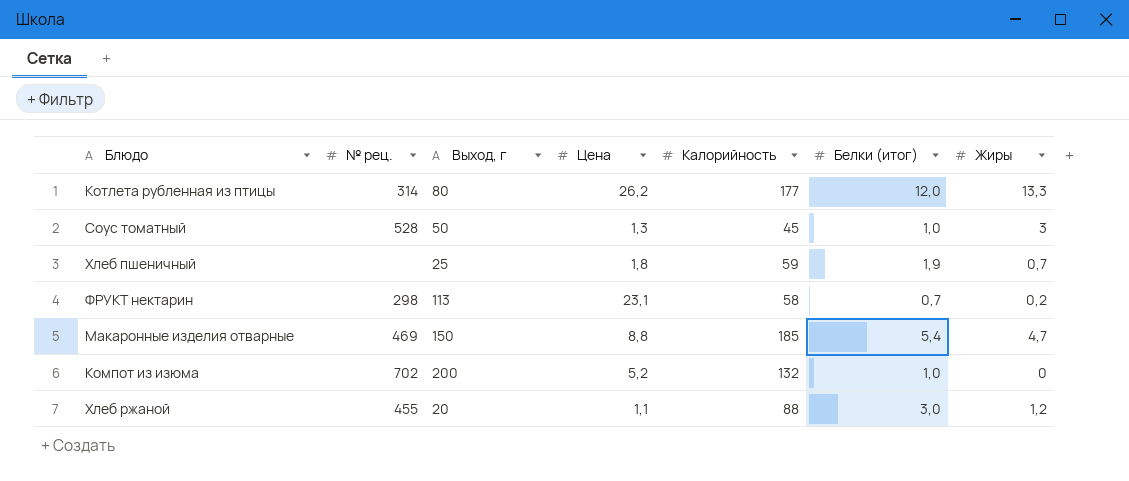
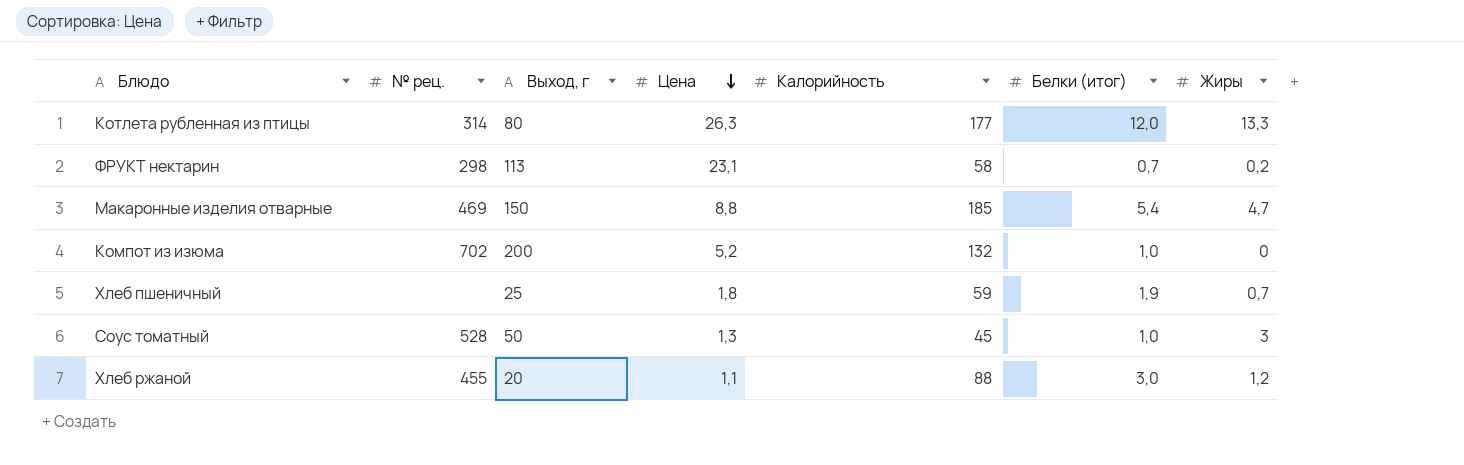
row order: none -> Цена descending
Котлета рубленная из птицы | Цена: 26,2 -> 26,3

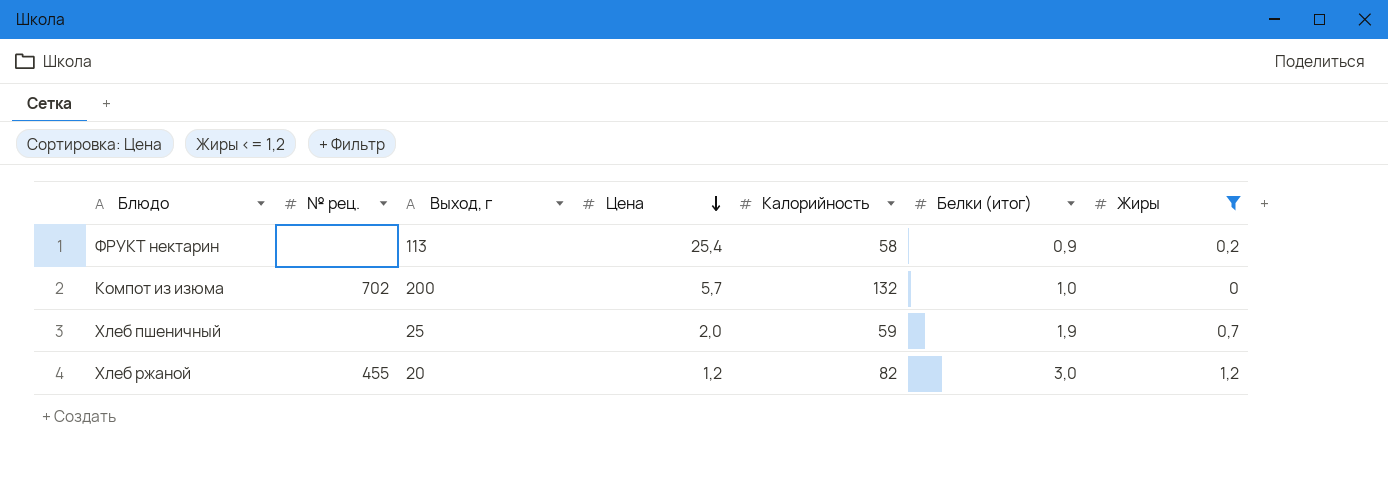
filter: none -> Жиры <= 1,2
ФРУКТ нектарин | № рец.: 298 -> none
ФРУКТ нектарин | Цена: 23,1 -> 25,4
ФРУКТ нектарин | Белки (итог): 0,7 -> 0,9
Компот из изюма | Цена: 5,2 -> 5,7
Хлеб пшеничный | Цена: 1,8 -> 2,0
Хлеб ржаной | Цена: 1,1 -> 1,2
Хлеб ржаной | Калорийность: 88 -> 82

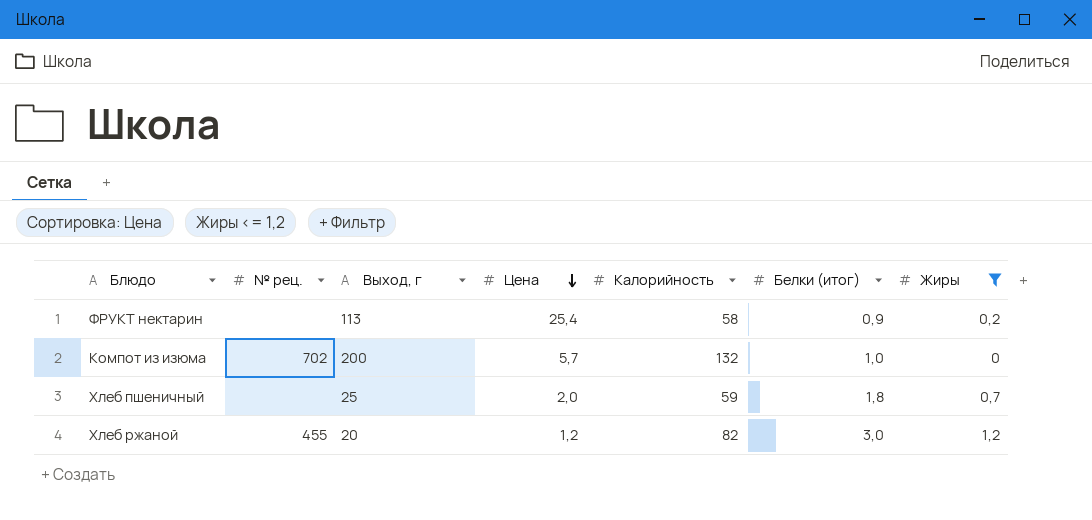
Хлеб пшеничный | Белки (итог): 1,9 -> 1,8

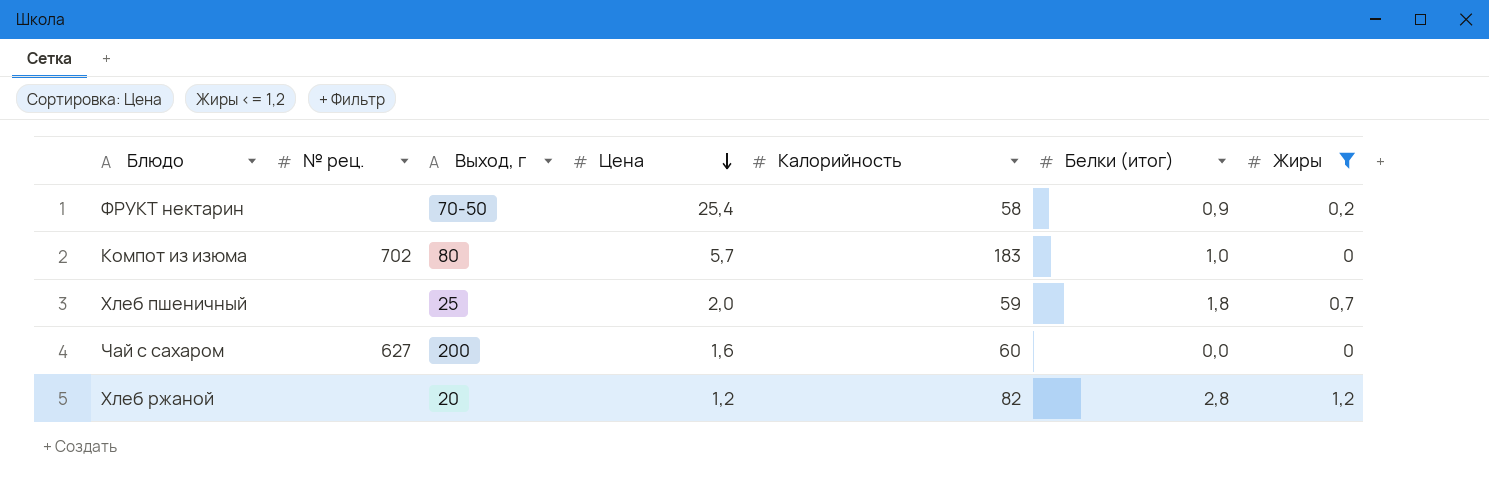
ФРУКТ нектарин | Выход, г: 113 -> 70-50
Компот из изюма | Выход, г: 200 -> 80
Компот из изюма | Калорийность: 132 -> 183
row Чай с сахаром: none -> 627 | 200 | 1,6 | 60 | 0,0 | 0
Хлеб ржаной | № рец.: 455 -> none
Хлеб ржаной | Белки (итог): 3,0 -> 2,8

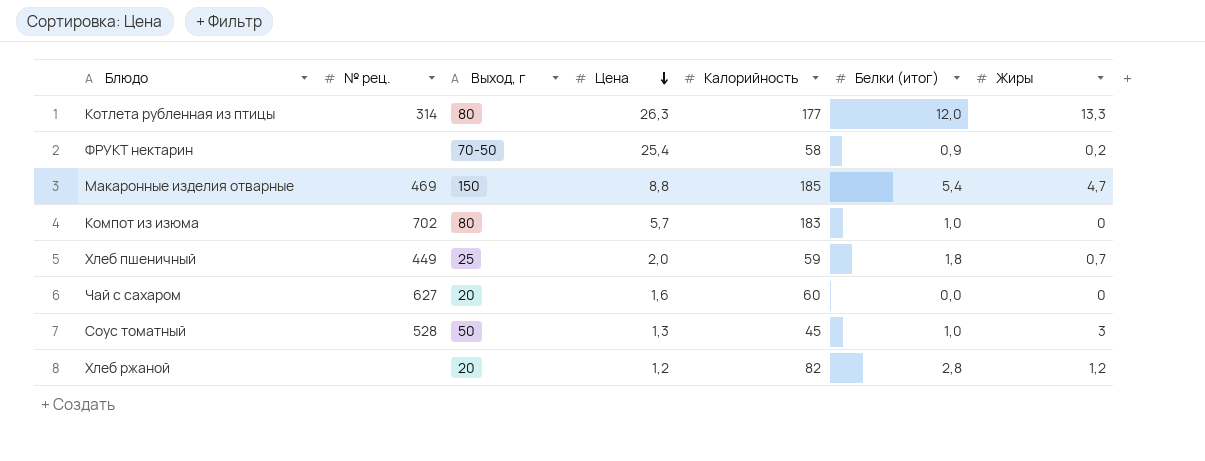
filter: Жиры <= 1,2 -> none
Хлеб пшеничный | № рец.: none -> 449
Чай с сахаром | Выход, г: 200 -> 20

